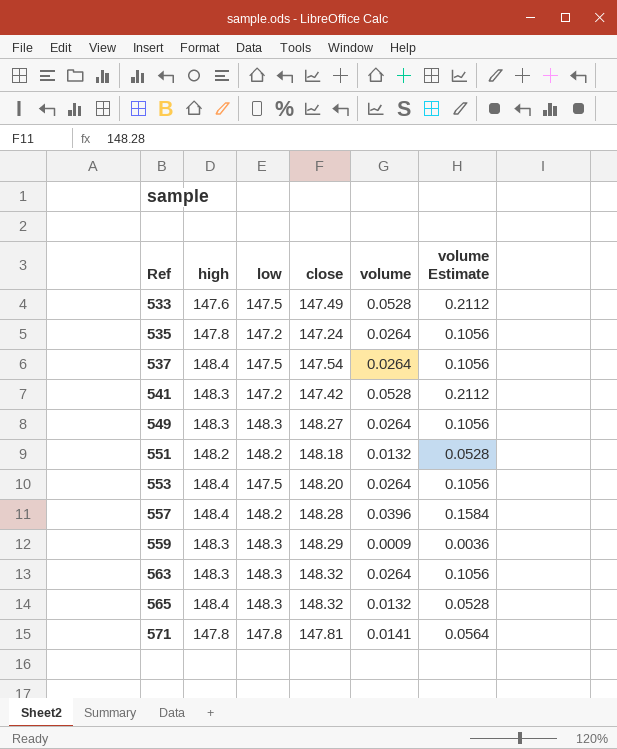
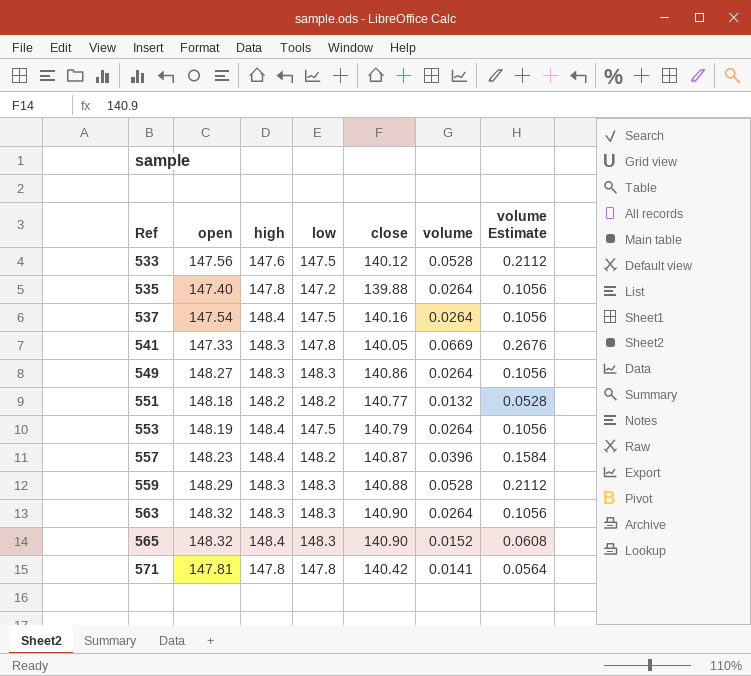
column open | position: none -> 2
533 | close: 147.49 -> 140.12
535 | close: 147.24 -> 139.88
537 | close: 147.54 -> 140.16
541 | low: 147.2 -> 147.8
541 | close: 147.42 -> 140.05
541 | volume: 0.0528 -> 0.0669
541 | volume Estimate: 0.2112 -> 0.2676
549 | close: 148.27 -> 140.86
551 | close: 148.18 -> 140.77
553 | close: 148.20 -> 140.79
557 | close: 148.28 -> 140.87
559 | close: 148.29 -> 140.88
559 | volume: 0.0009 -> 0.0528
559 | volume Estimate: 0.0036 -> 0.2112
563 | close: 148.32 -> 140.90
565 | close: 148.32 -> 140.90
565 | volume: 0.0132 -> 0.0152
565 | volume Estimate: 0.0528 -> 0.0608
571 | close: 147.81 -> 140.42

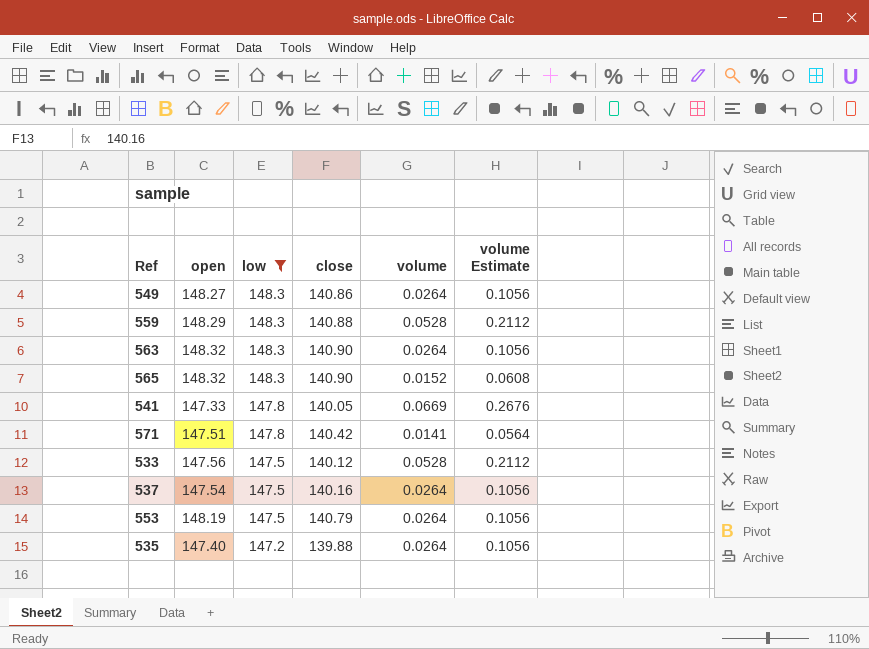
filter: none -> low != 148.2
row order: Ref ascending -> low descending
column high | position: 3 -> none
571 | open: 147.81 -> 147.51

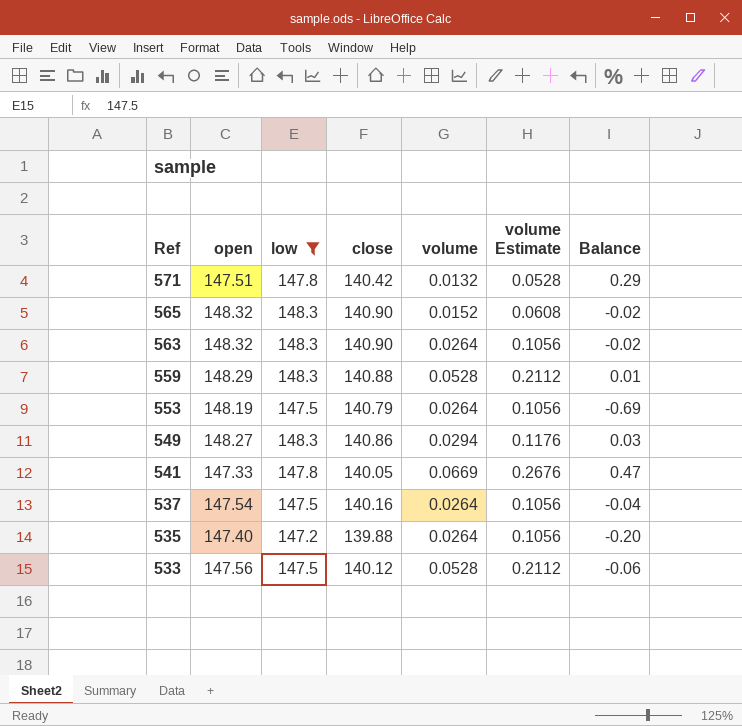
row order: low descending -> Ref descending
column Balance | formula: none -> [low] - [open]
571 | volume: 0.0141 -> 0.0132
571 | volume Estimate: 0.0564 -> 0.0528
549 | volume: 0.0264 -> 0.0294
549 | volume Estimate: 0.1056 -> 0.1176

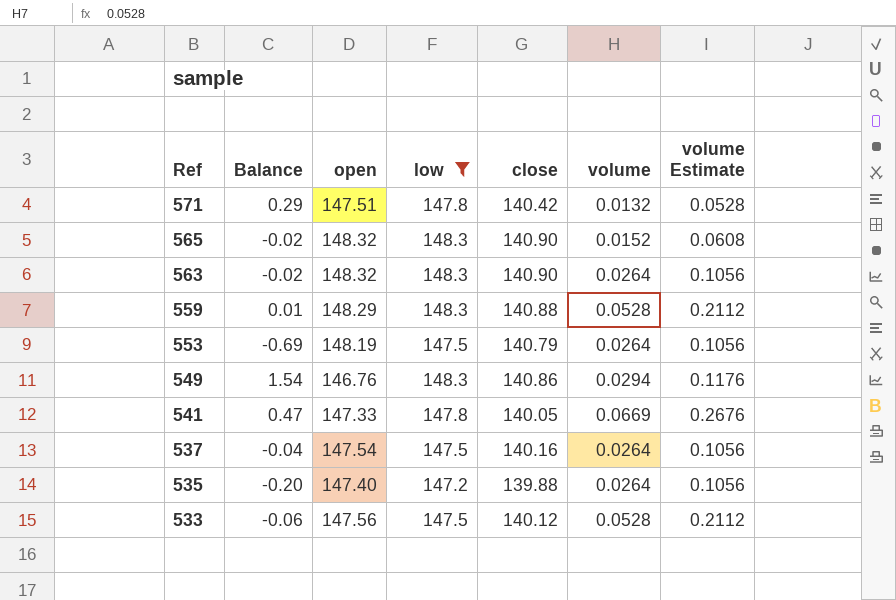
column Balance | position: 7 -> 2
549 | Balance: 0.03 -> 1.54
549 | open: 148.27 -> 146.76

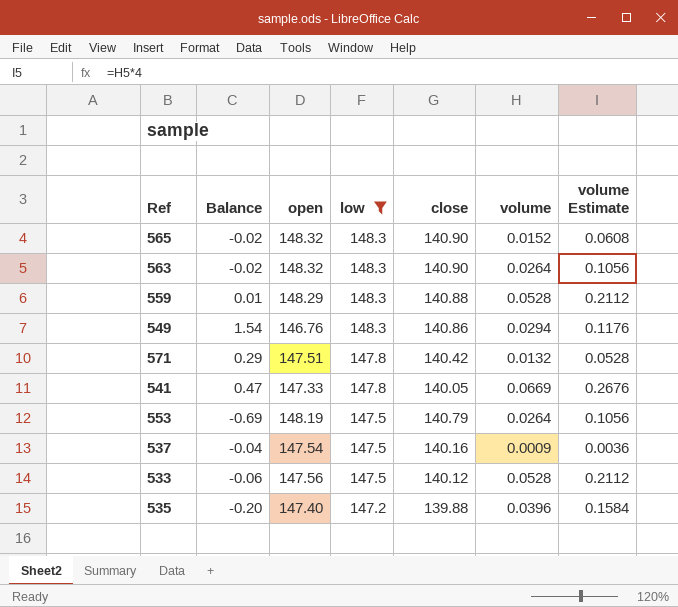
row order: Ref descending -> low descending
537 | volume: 0.0264 -> 0.0009
537 | volume Estimate: 0.1056 -> 0.0036
535 | volume: 0.0264 -> 0.0396
535 | volume Estimate: 0.1056 -> 0.1584

